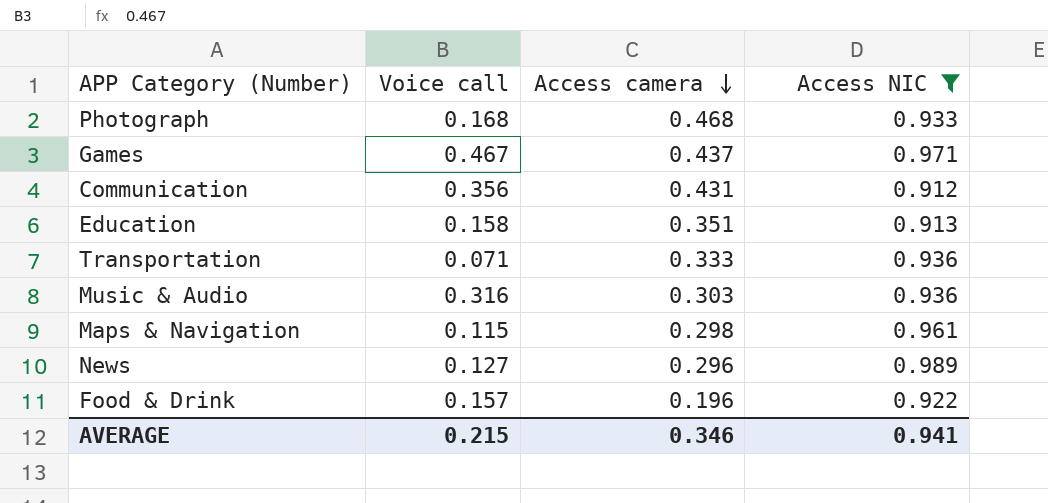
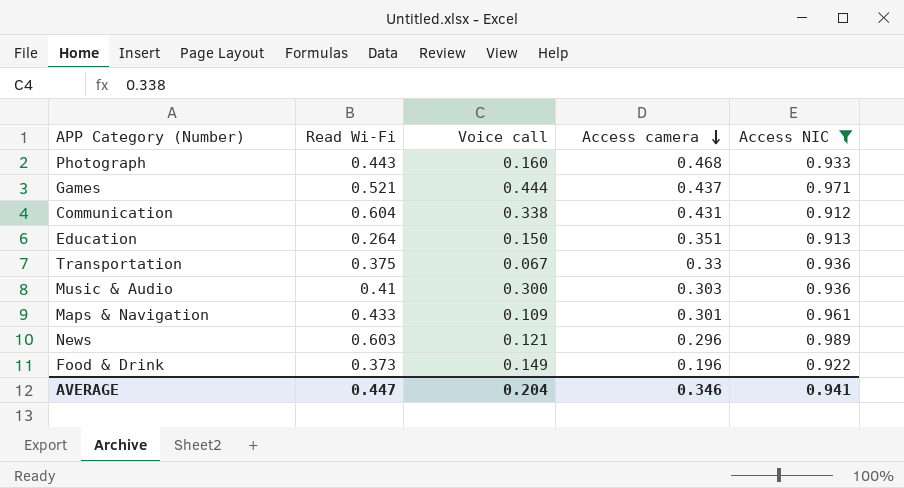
column Read Wi-Fi | position: none -> 2
Photograph | Voice call: 0.168 -> 0.160
Games | Voice call: 0.467 -> 0.444
Communication | Voice call: 0.356 -> 0.338
Education | Voice call: 0.158 -> 0.150
Transportation | Voice call: 0.071 -> 0.067
Transportation | Access camera: 0.333 -> 0.33
Music & Audio | Voice call: 0.316 -> 0.300
Maps & Navigation | Voice call: 0.115 -> 0.109
Maps & Navigation | Access camera: 0.298 -> 0.301
News | Voice call: 0.127 -> 0.121
Food & Drink | Voice call: 0.157 -> 0.149
AVERAGE | Voice call: 0.215 -> 0.204

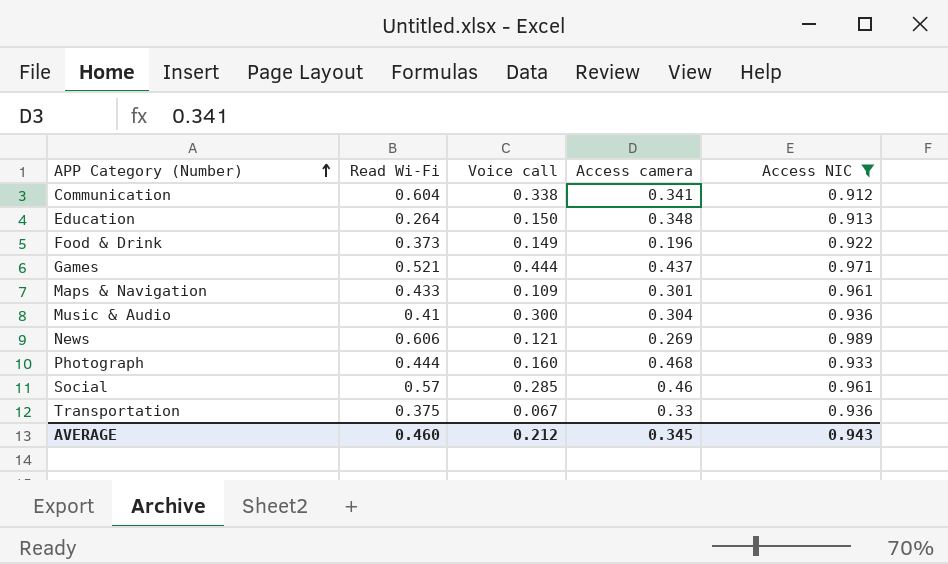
row order: Access camera descending -> APP Category (Number) ascending
Communication | Access camera: 0.431 -> 0.341
Education | Access camera: 0.351 -> 0.348
Music & Audio | Access camera: 0.303 -> 0.304
News | Read Wi-Fi: 0.603 -> 0.606
News | Access camera: 0.296 -> 0.269
Photograph | Read Wi-Fi: 0.443 -> 0.444
row Social: none -> 0.57 | 0.285 | 0.46 | 0.961
AVERAGE | Read Wi-Fi: 0.447 -> 0.460
AVERAGE | Voice call: 0.204 -> 0.212
AVERAGE | Access camera: 0.346 -> 0.345
AVERAGE | Access NIC: 0.941 -> 0.943

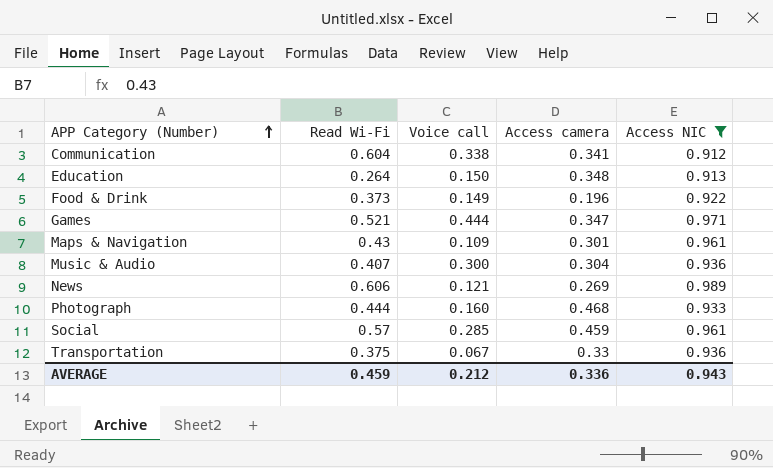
Games | Access camera: 0.437 -> 0.347
Maps & Navigation | Read Wi-Fi: 0.433 -> 0.43
Music & Audio | Read Wi-Fi: 0.41 -> 0.407
Social | Access camera: 0.46 -> 0.459
AVERAGE | Read Wi-Fi: 0.460 -> 0.459
AVERAGE | Access camera: 0.345 -> 0.336

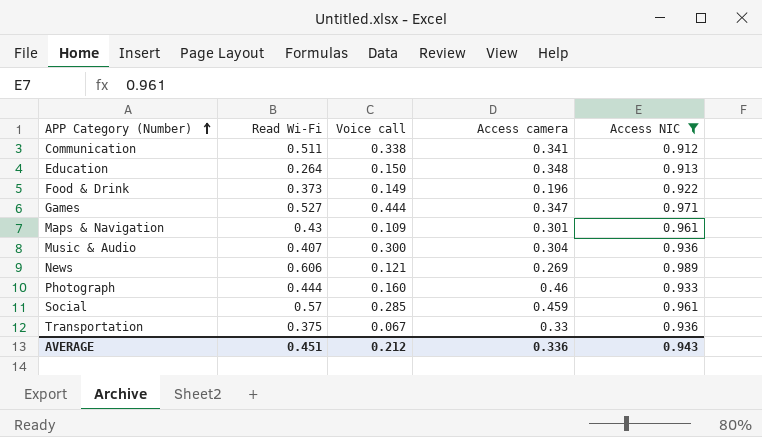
Communication | Read Wi-Fi: 0.604 -> 0.511
Games | Read Wi-Fi: 0.521 -> 0.527
Photograph | Access camera: 0.468 -> 0.46
AVERAGE | Read Wi-Fi: 0.459 -> 0.451

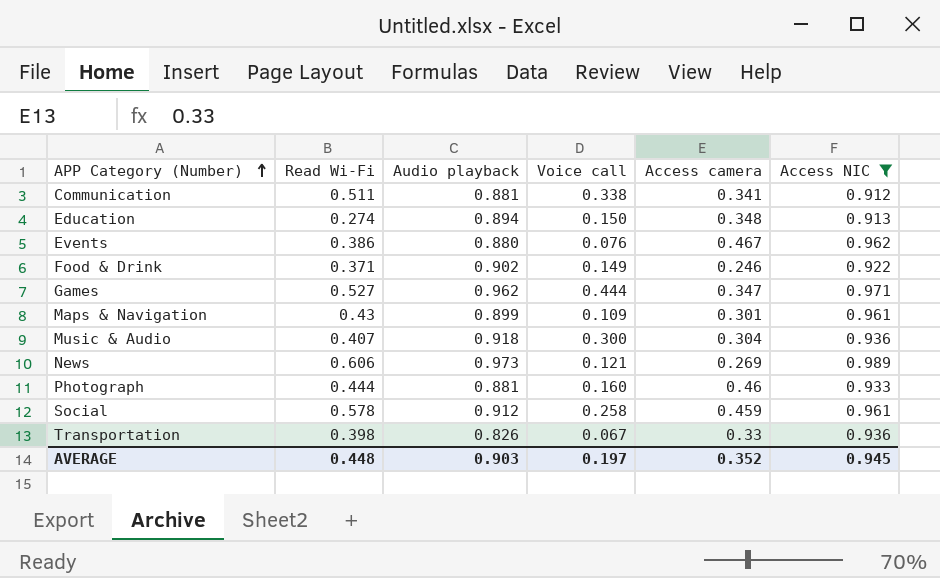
column Audio playback | position: none -> 3
Education | Read Wi-Fi: 0.264 -> 0.274
row Events: none -> 0.386 | 0.880 | 0.076 | 0.467 | 0.962
Food & Drink | Read Wi-Fi: 0.373 -> 0.371
Food & Drink | Access camera: 0.196 -> 0.246
Social | Read Wi-Fi: 0.57 -> 0.578
Social | Voice call: 0.285 -> 0.258
Transportation | Read Wi-Fi: 0.375 -> 0.398
AVERAGE | Read Wi-Fi: 0.451 -> 0.448
AVERAGE | Voice call: 0.212 -> 0.197
AVERAGE | Access camera: 0.336 -> 0.352
AVERAGE | Access NIC: 0.943 -> 0.945

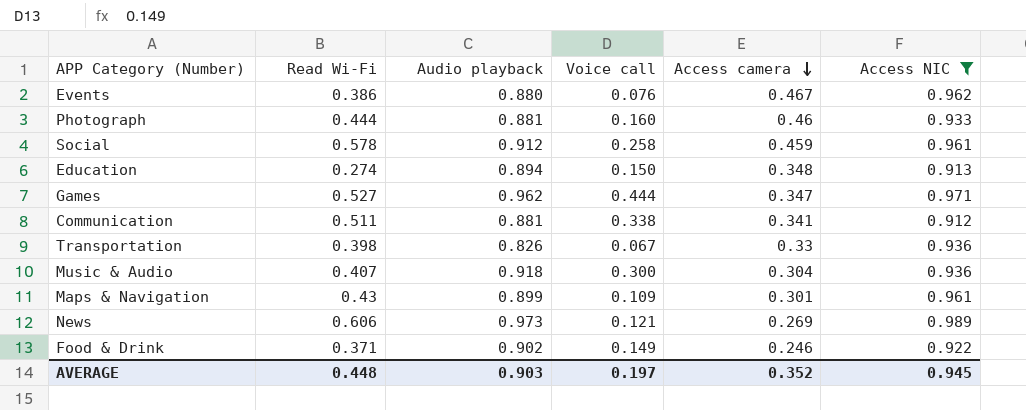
row order: APP Category (Number) ascending -> Access camera descending

